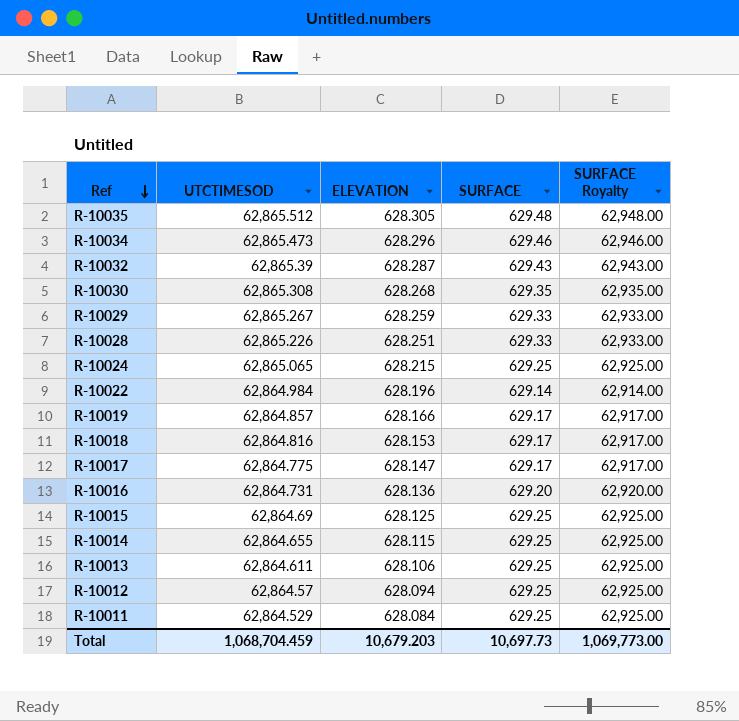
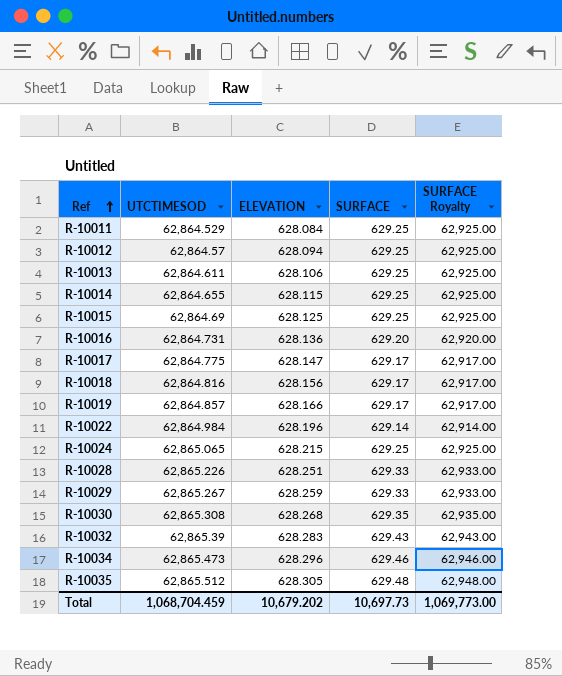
row order: Ref descending -> Ref ascending
R-10018 | ELEVATION: 628.153 -> 628.156
R-10032 | ELEVATION: 628.287 -> 628.283
Total | ELEVATION: 10,679.203 -> 10,679.202

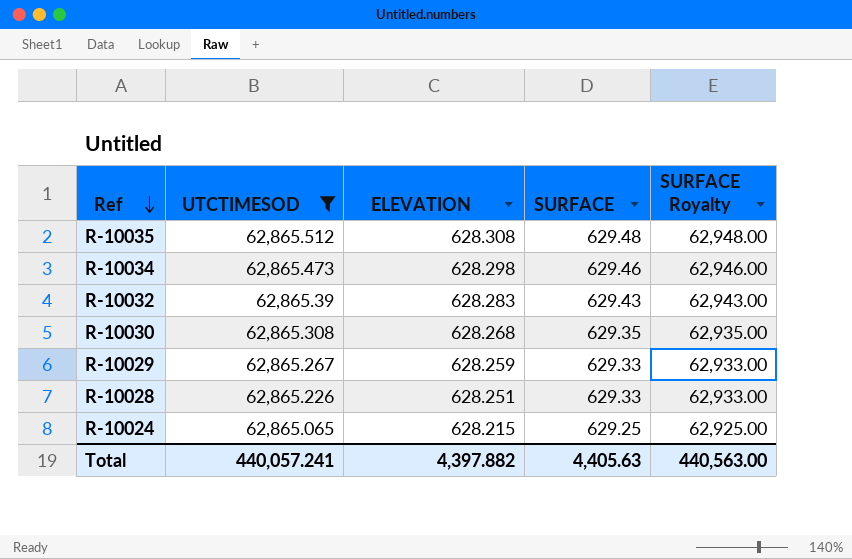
filter: none -> UTCTIMESOD >= 62,865.065
row order: Ref ascending -> Ref descending
R-10035 | ELEVATION: 628.305 -> 628.308
R-10034 | ELEVATION: 628.296 -> 628.298
Total | UTCTIMESOD: 1,068,704.459 -> 440,057.241
Total | ELEVATION: 10,679.202 -> 4,397.882
Total | SURFACE: 10,697.73 -> 4,405.63
Total | SURFACE Royalty: 1,069,773.00 -> 440,563.00

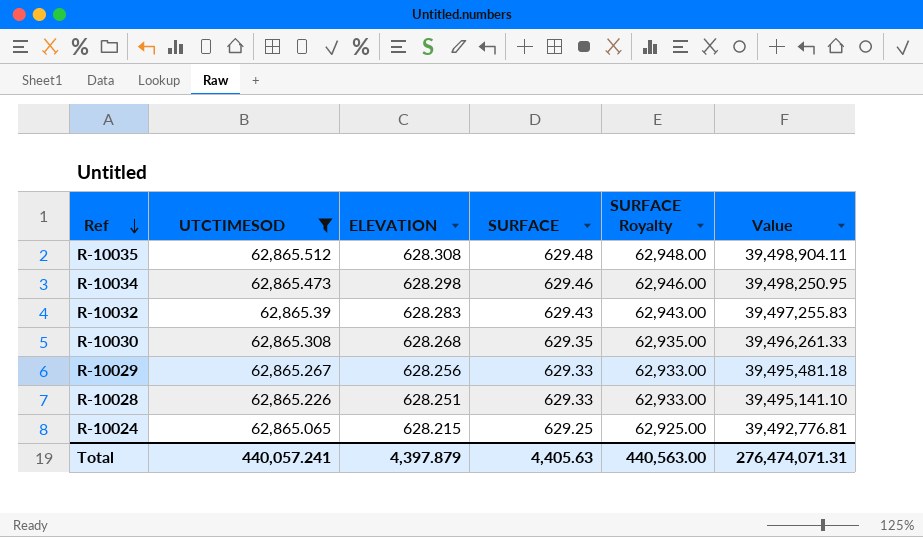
column Value | formula: none -> [UTCTIMESOD] * [ELEVATION]
R-10029 | ELEVATION: 628.259 -> 628.256
Total | ELEVATION: 4,397.882 -> 4,397.879

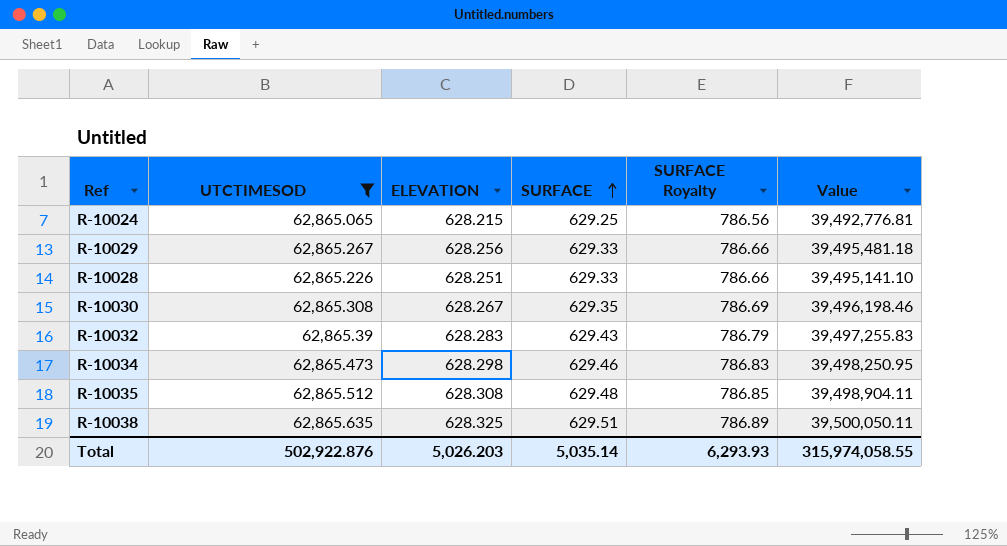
row order: Ref descending -> SURFACE ascending
column SURFACE Royalty | formula: [SURFACE] * 100 -> [SURFACE] * 1.25
R-10030 | ELEVATION: 628.268 -> 628.267
R-10030 | Value: 39,496,261.33 -> 39,496,198.46
row R-10038: none -> 62,865.635 | 628.325 | 629.51 | 786.89 | 39,500,050.11
Total | UTCTIMESOD: 440,057.241 -> 502,922.876
Total | ELEVATION: 4,397.879 -> 5,026.203
Total | SURFACE: 4,405.63 -> 5,035.14
Total | SURFACE Royalty: 440,563.00 -> 6,293.93
Total | Value: 276,474,071.31 -> 315,974,058.55

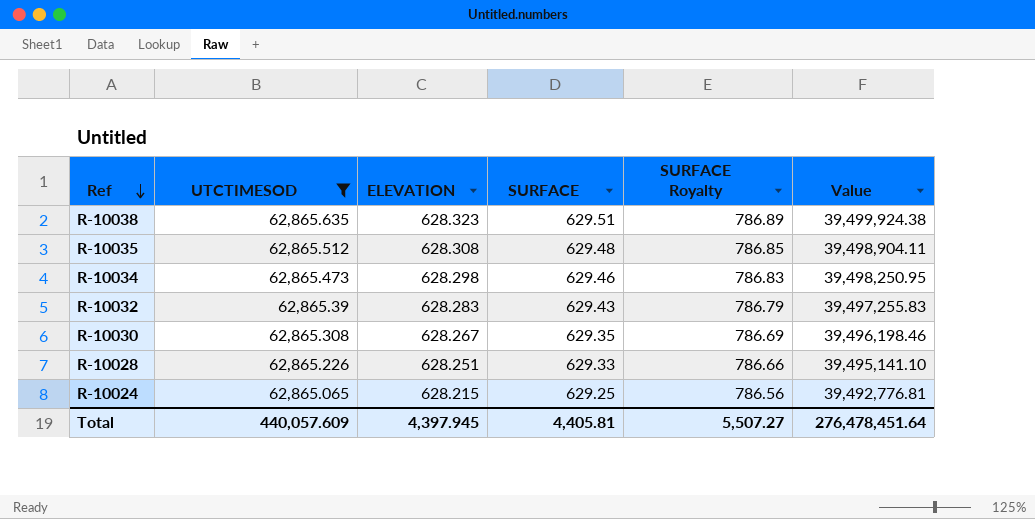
row order: SURFACE ascending -> Ref descending
row R-10029: 62,865.267 | 628.256 | 629.33 | 786.66 | 39,495,481.18 -> none
R-10038 | ELEVATION: 628.325 -> 628.323
R-10038 | Value: 39,500,050.11 -> 39,499,924.38
Total | UTCTIMESOD: 502,922.876 -> 440,057.609
Total | ELEVATION: 5,026.203 -> 4,397.945
Total | SURFACE: 5,035.14 -> 4,405.81
Total | SURFACE Royalty: 6,293.93 -> 5,507.27
Total | Value: 315,974,058.55 -> 276,478,451.64

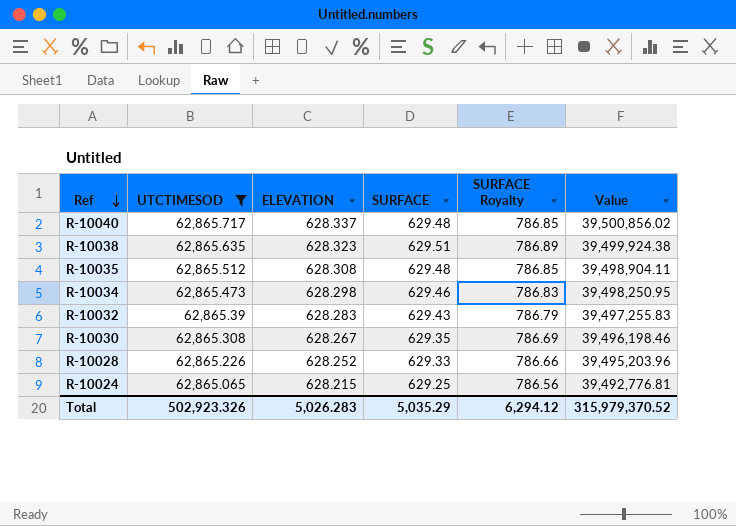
row R-10040: none -> 62,865.717 | 628.337 | 629.48 | 786.85 | 39,500,856.02
R-10028 | ELEVATION: 628.251 -> 628.252
R-10028 | Value: 39,495,141.10 -> 39,495,203.96
Total | UTCTIMESOD: 440,057.609 -> 502,923.326
Total | ELEVATION: 4,397.945 -> 5,026.283
Total | SURFACE: 4,405.81 -> 5,035.29
Total | SURFACE Royalty: 5,507.27 -> 6,294.12
Total | Value: 276,478,451.64 -> 315,979,370.52

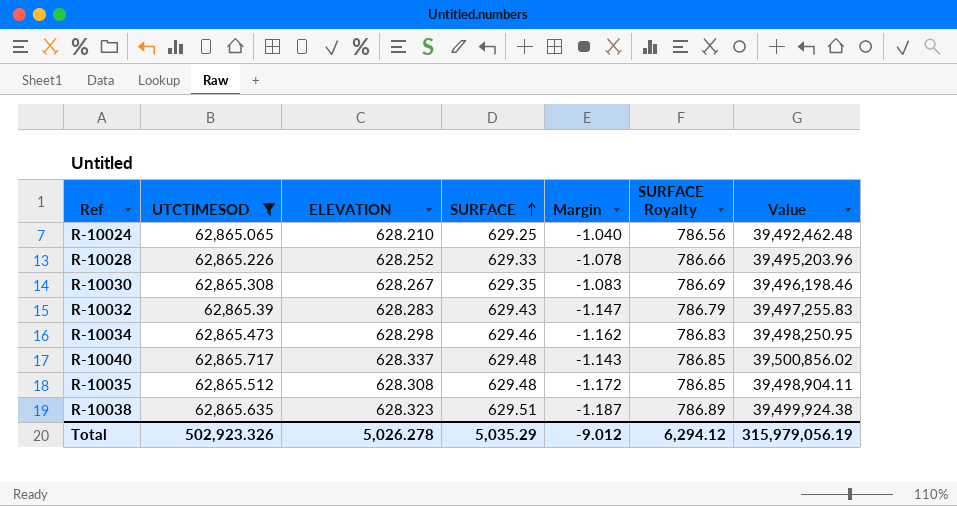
row order: Ref descending -> SURFACE ascending
column Margin | formula: none -> [ELEVATION] - [SURFACE]
R-10024 | ELEVATION: 628.215 -> 628.210
R-10024 | Value: 39,492,776.81 -> 39,492,462.48
Total | ELEVATION: 5,026.283 -> 5,026.278
Total | Value: 315,979,370.52 -> 315,979,056.19

